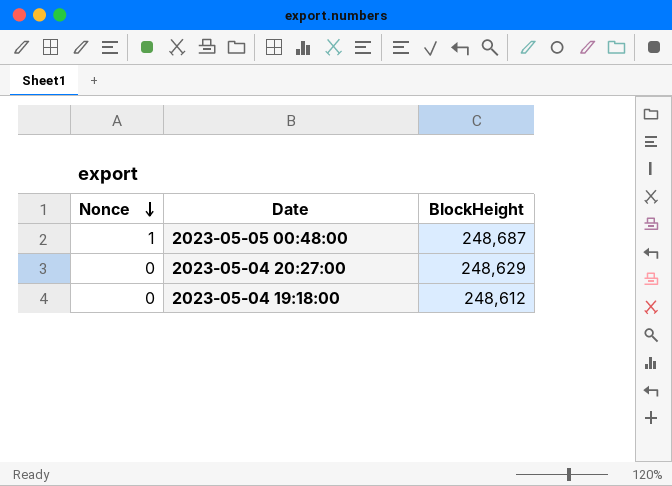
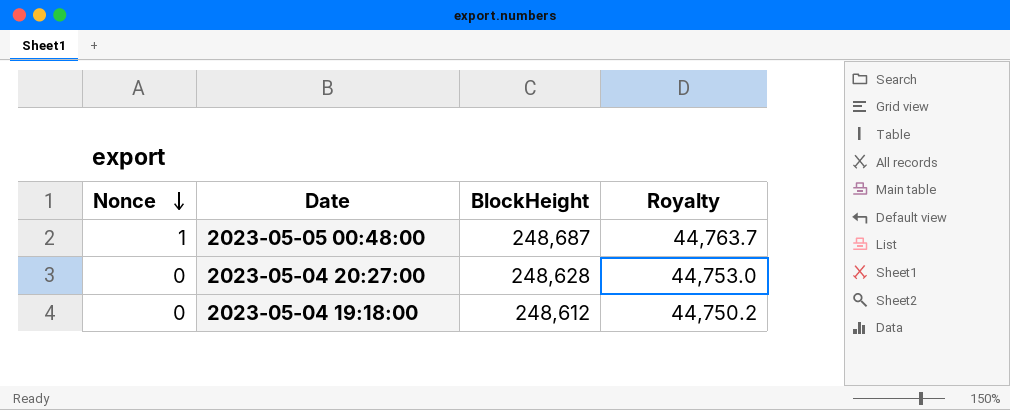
column Royalty | formula: none -> [BlockHeight] * 0.18
2023-05-04 20:27:00 | BlockHeight: 248,629 -> 248,628

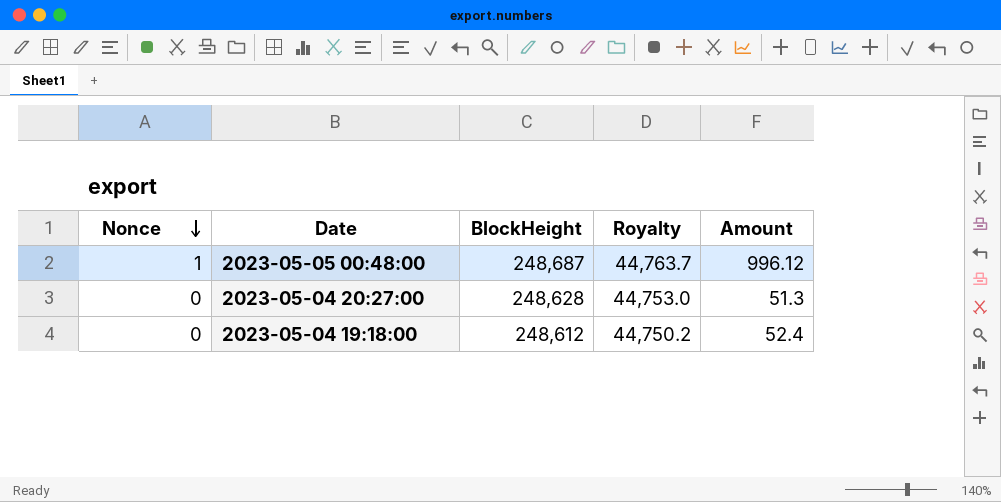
column Amount | position: none -> 5

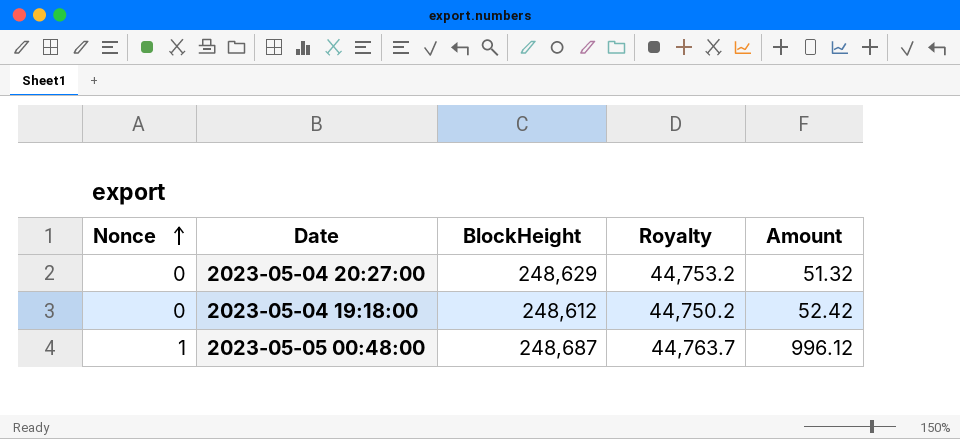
row order: Nonce descending -> Nonce ascending
2023-05-04 20:27:00 | BlockHeight: 248,628 -> 248,629
2023-05-04 20:27:00 | Royalty: 44,753.0 -> 44,753.2
2023-05-04 20:27:00 | Amount: 51.3 -> 51.32
2023-05-04 19:18:00 | Amount: 52.4 -> 52.42

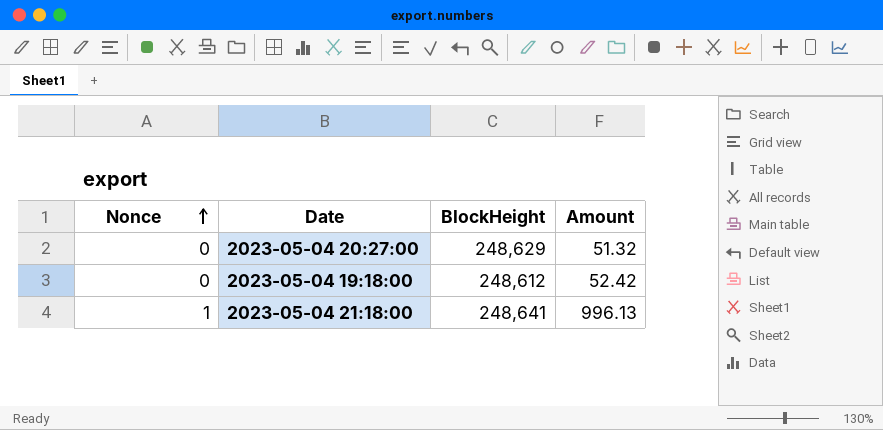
column Royalty | formula: [BlockHeight] * 0.18 -> none
row 2023-05-05 00:48:00: 1 | 248,687 | 44,763.7 | 996.12 -> none
row 2023-05-04 21:18:00: none -> 1 | 248,641 | 996.13

